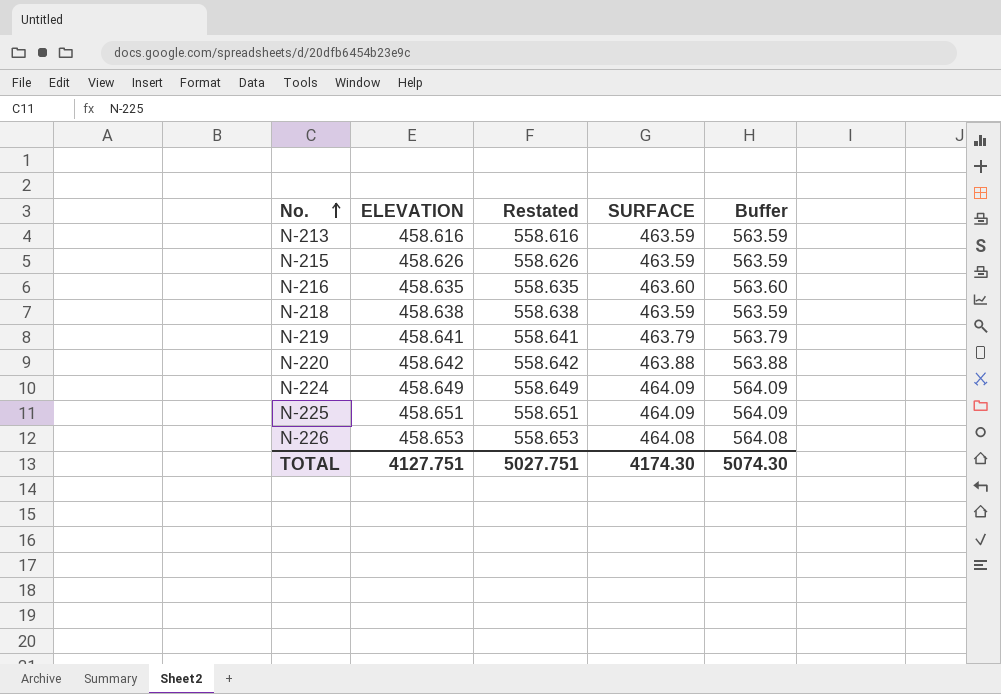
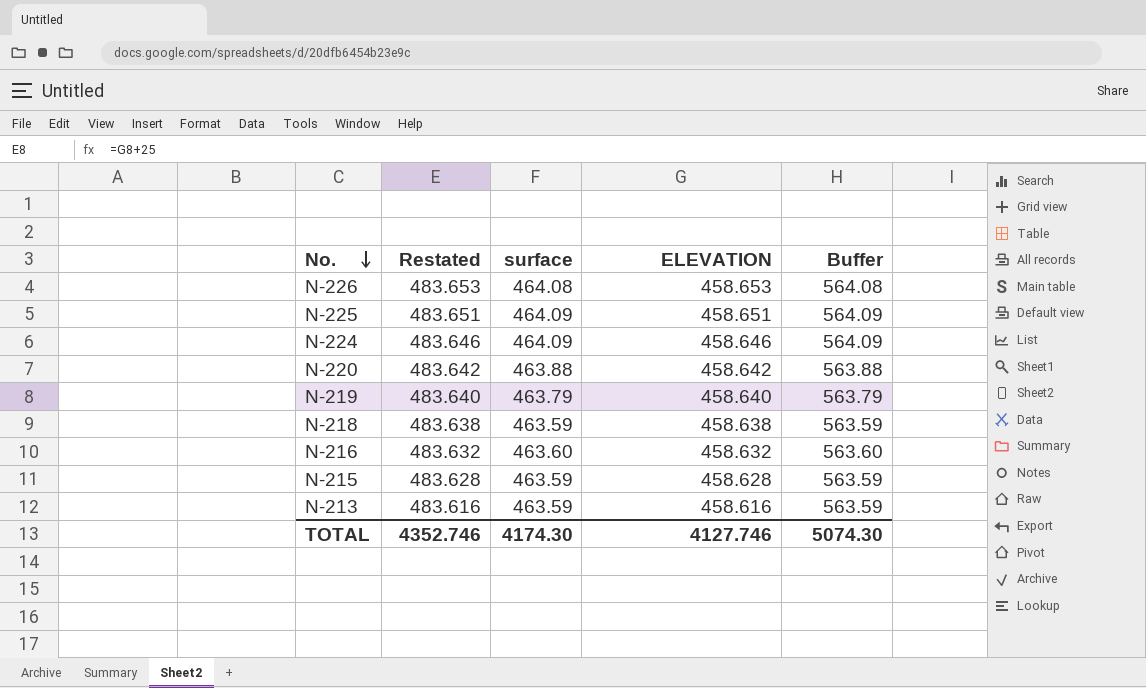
row order: No. ascending -> No. descending
column Restated | formula: [ELEVATION] + 100 -> [ELEVATION] + 25
column name: SURFACE -> surface
column ELEVATION | position: 2 -> 4
N-224 | ELEVATION: 458.649 -> 458.646
N-219 | ELEVATION: 458.641 -> 458.640
N-216 | ELEVATION: 458.635 -> 458.632
N-215 | ELEVATION: 458.626 -> 458.628
TOTAL | Restated: 5027.751 -> 4352.746
TOTAL | ELEVATION: 4127.751 -> 4127.746

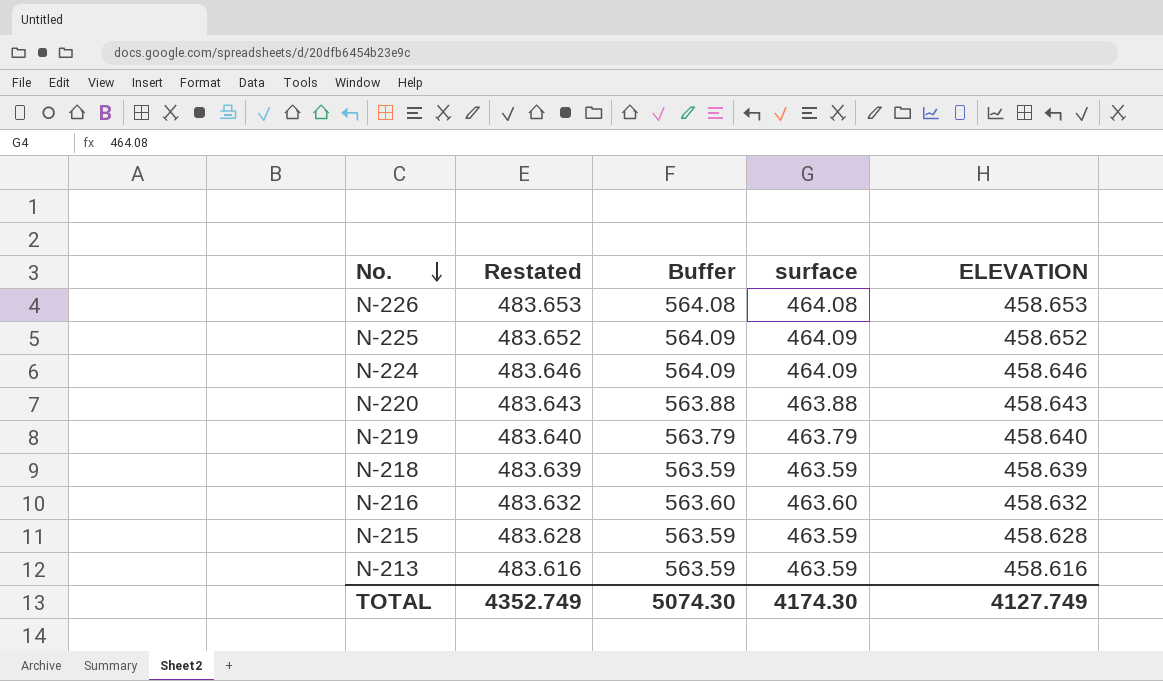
column Buffer | position: 5 -> 3
N-225 | Restated: 483.651 -> 483.652
N-225 | ELEVATION: 458.651 -> 458.652
N-220 | Restated: 483.642 -> 483.643
N-220 | ELEVATION: 458.642 -> 458.643
N-218 | Restated: 483.638 -> 483.639
N-218 | ELEVATION: 458.638 -> 458.639
TOTAL | Restated: 4352.746 -> 4352.749
TOTAL | ELEVATION: 4127.746 -> 4127.749

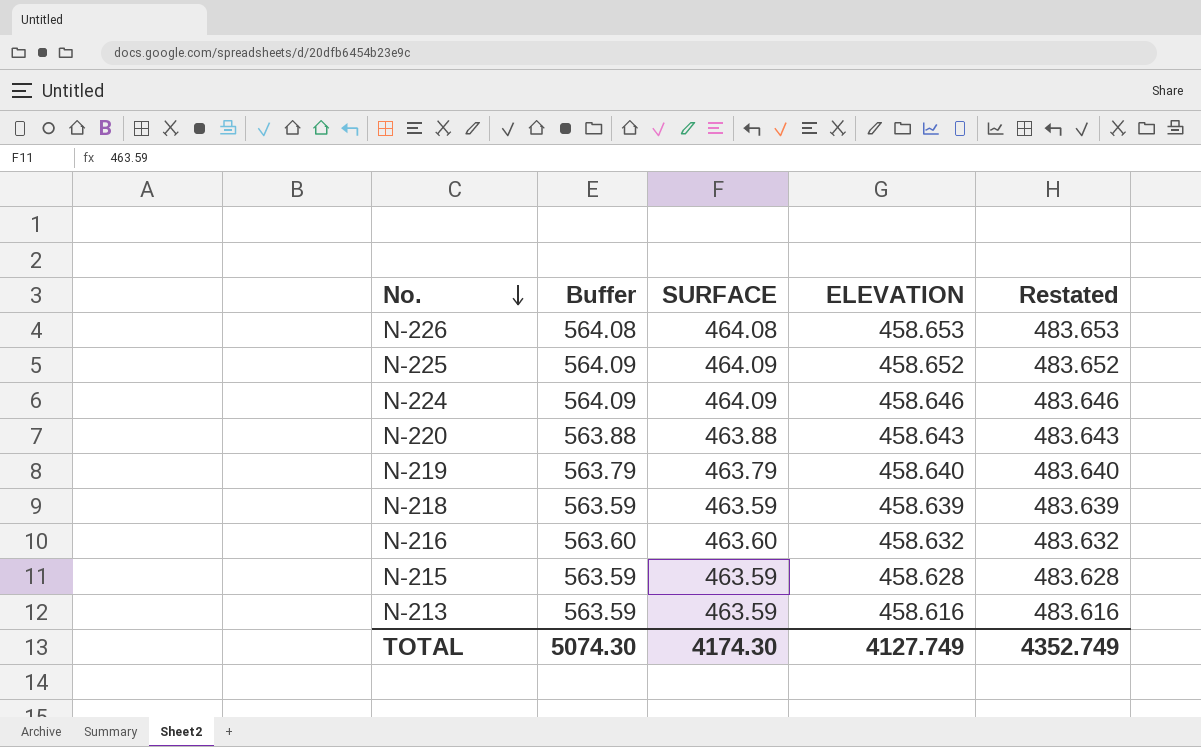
column name: surface -> SURFACE
column Restated | position: 2 -> 5

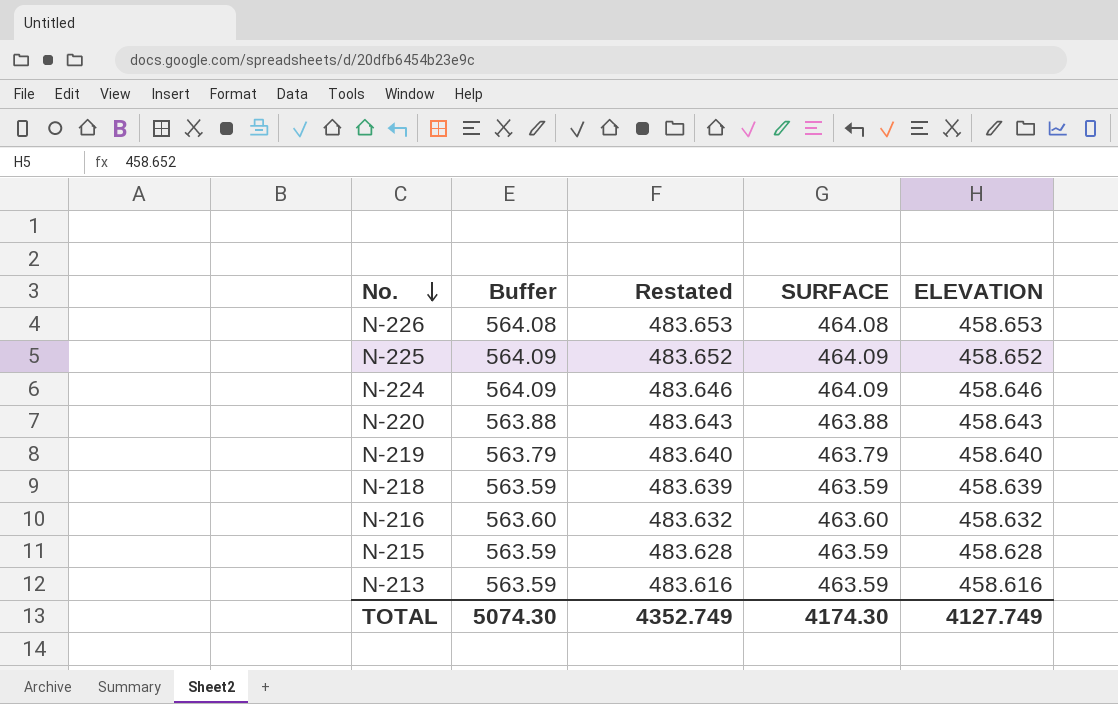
column Restated | position: 5 -> 3

